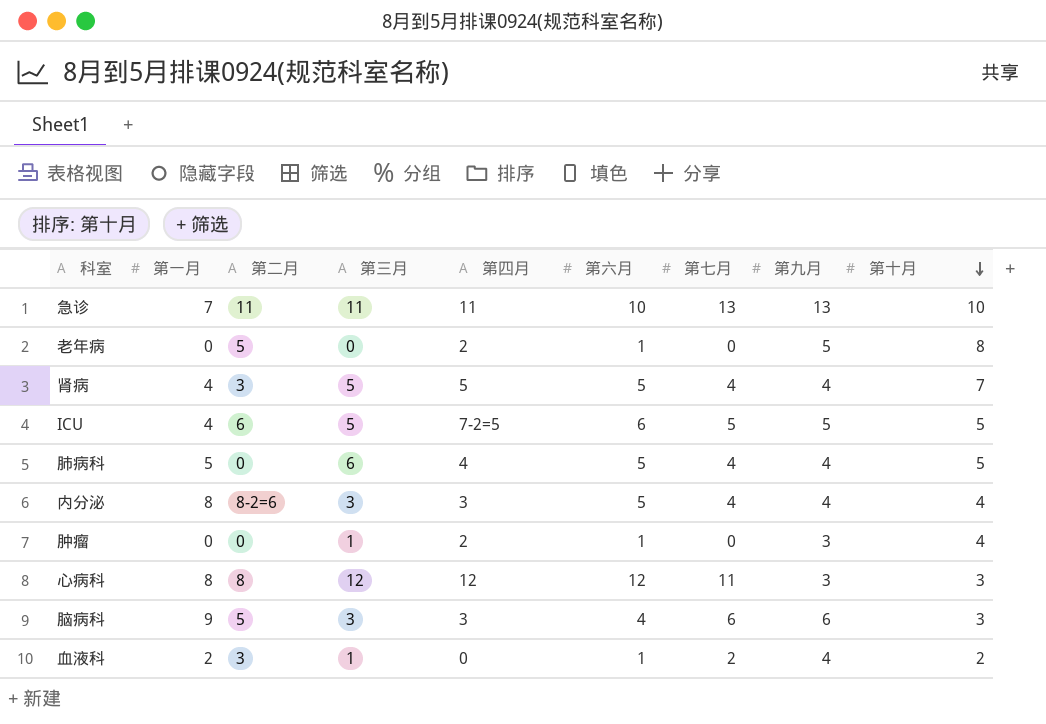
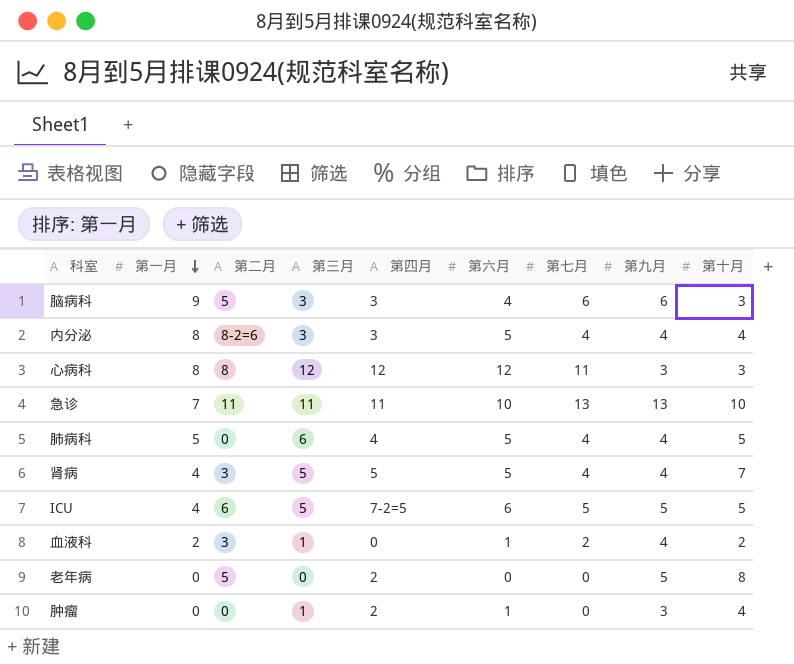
row order: 第十月 descending -> 第一月 descending
老年病 | 第六月: 1 -> 0

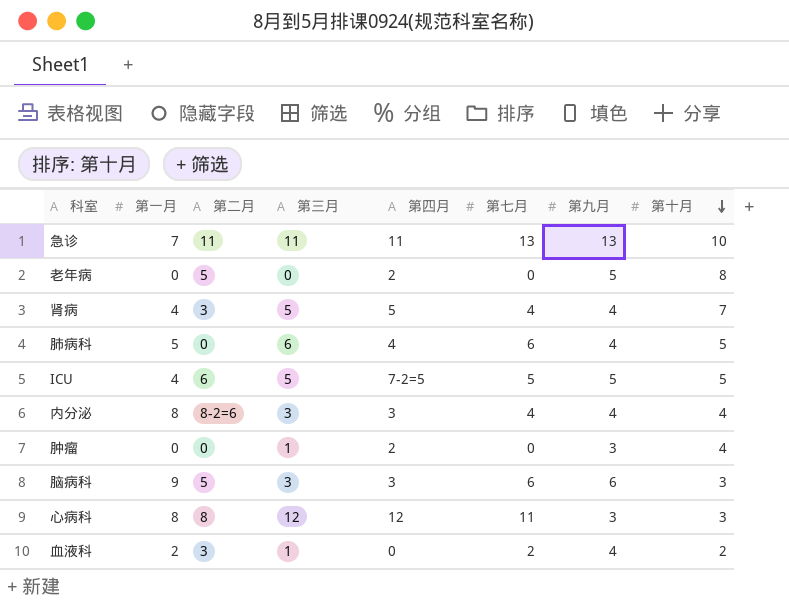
row order: 第一月 descending -> 第十月 descending
column 第六月 | position: 6 -> none
肺病科 | 第七月: 4 -> 6

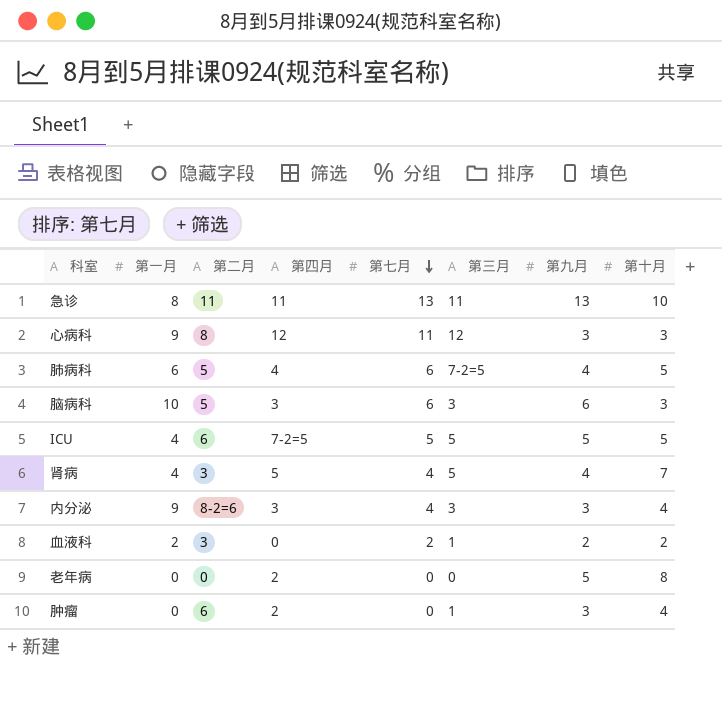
row order: 第十月 descending -> 第七月 descending
column 第三月 | position: 4 -> 6
急诊 | 第一月: 7 -> 8
心病科 | 第一月: 8 -> 9
肺病科 | 第一月: 5 -> 6
肺病科 | 第二月: 0 -> 5
肺病科 | 第三月: 6 -> 7-2=5
脑病科 | 第一月: 9 -> 10
内分泌 | 第一月: 8 -> 9
内分泌 | 第九月: 4 -> 3
血液科 | 第九月: 4 -> 2
老年病 | 第二月: 5 -> 0
肿瘤 | 第二月: 0 -> 6

